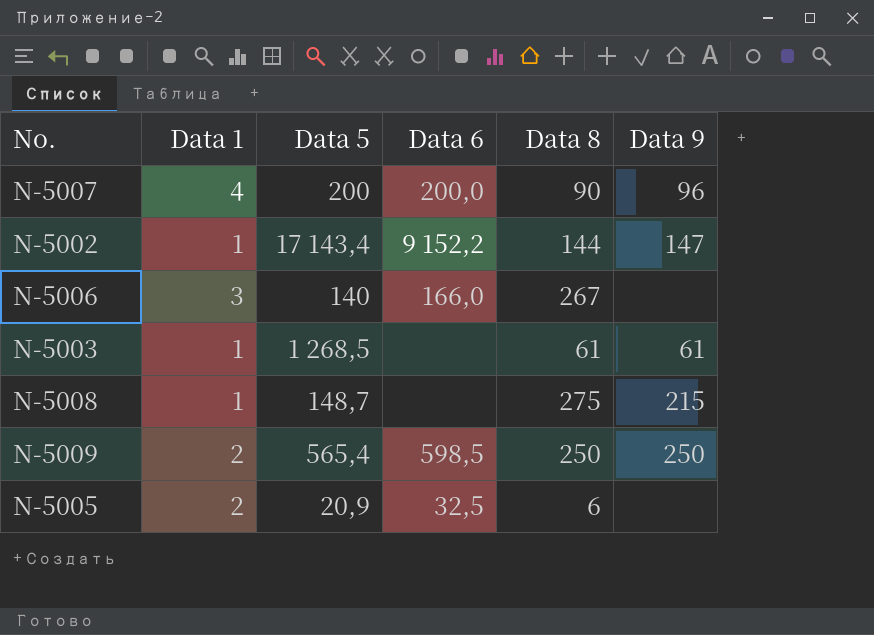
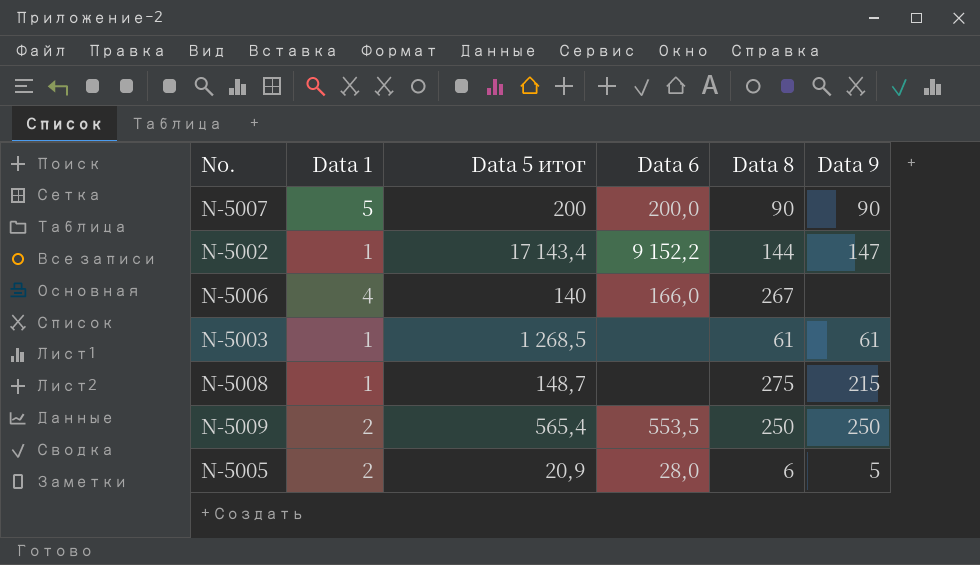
column name: Data 5 -> Data 5 итог
N-5007 | Data 1: 4 -> 5
N-5007 | Data 9: 96 -> 90
N-5006 | Data 1: 3 -> 4
N-5009 | Data 6: 598,5 -> 553,5
N-5005 | Data 6: 32,5 -> 28,0
N-5005 | Data 9: none -> 5

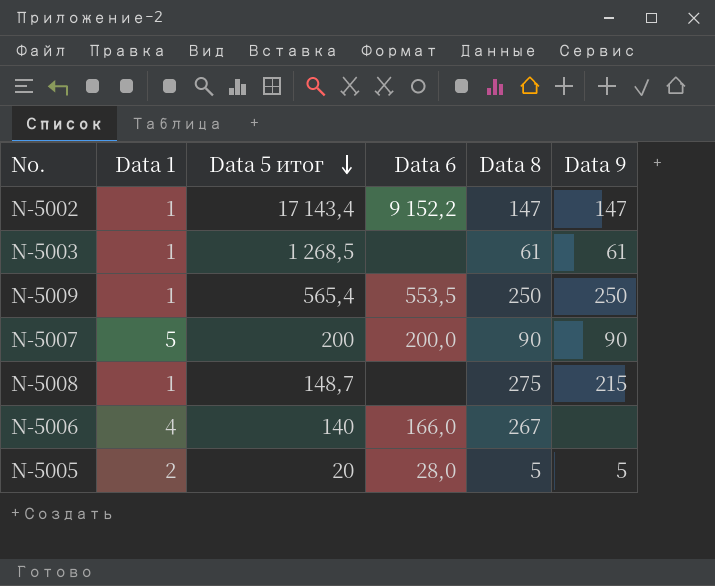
row order: none -> Data 5 итог descending
N-5002 | Data 8: 144 -> 147
N-5009 | Data 1: 2 -> 1
N-5005 | Data 5 итог: 20,9 -> 20
N-5005 | Data 8: 6 -> 5

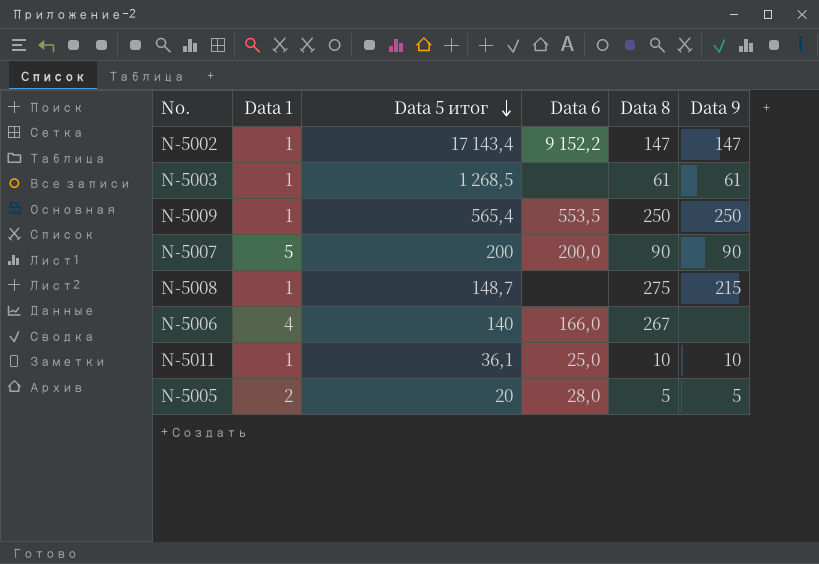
row N-5011: none -> 1 | 36,1 | 25,0 | 10 | 10

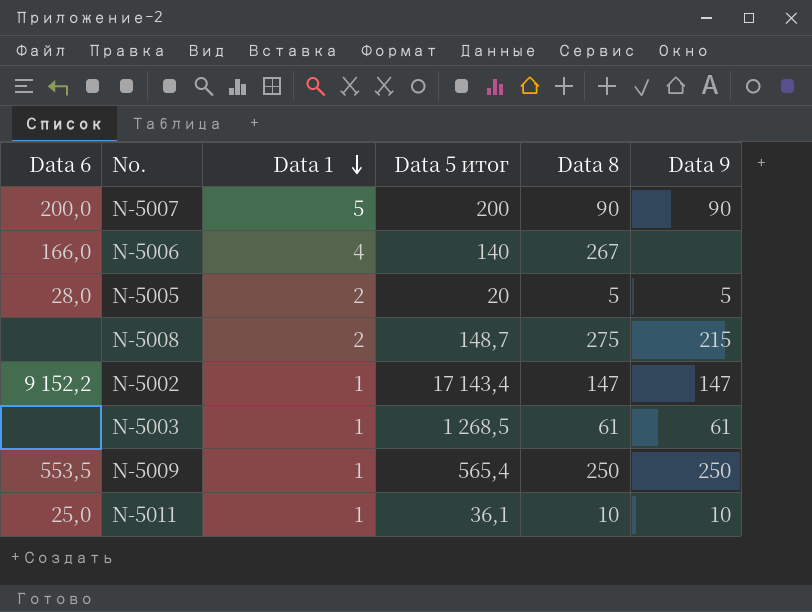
row order: Data 5 итог descending -> Data 1 descending
column Data 6 | position: 4 -> 1
N-5008 | Data 1: 1 -> 2

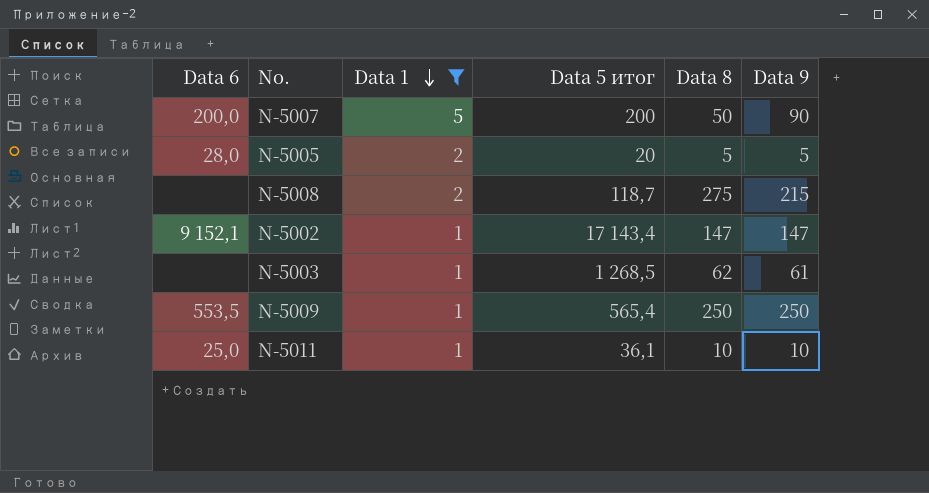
filter: none -> Data 1 != 4
N-5007 | Data 8: 90 -> 50
N-5008 | Data 5 итог: 148,7 -> 118,7
N-5002 | Data 6: 9 152,2 -> 9 152,1
N-5003 | Data 8: 61 -> 62

